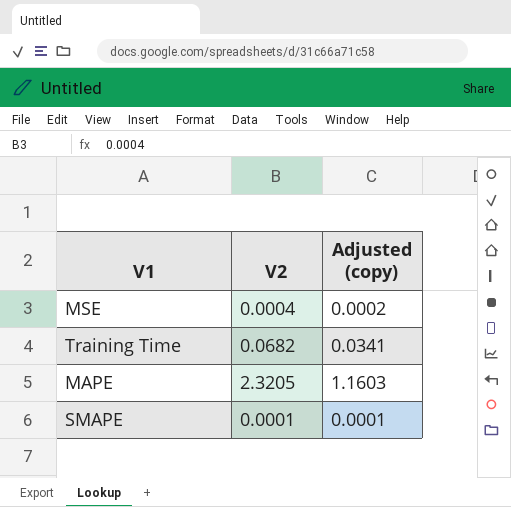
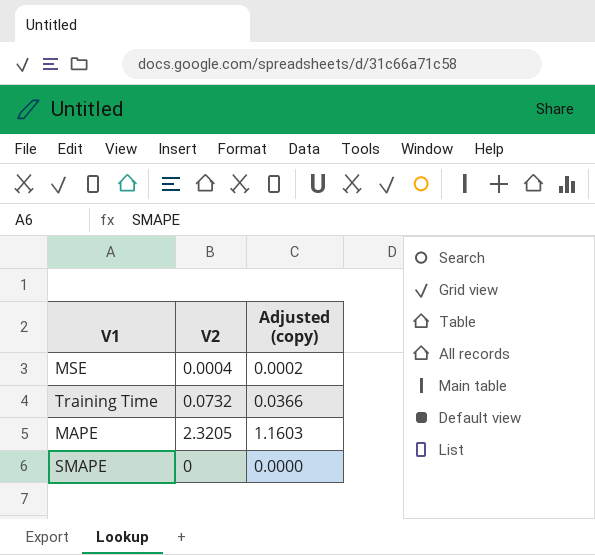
Training Time | V2: 0.0682 -> 0.0732
Training Time | Adjusted (copy): 0.0341 -> 0.0366
SMAPE | V2: 0.0001 -> 0
SMAPE | Adjusted (copy): 0.0001 -> 0.0000

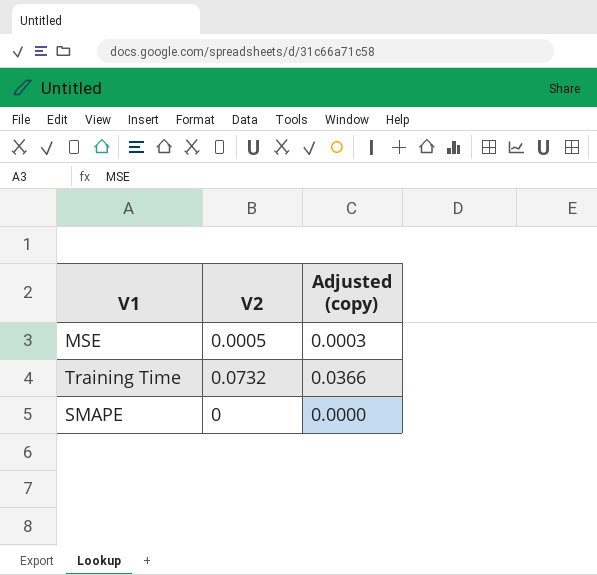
row MAPE: 2.3205 | 1.1603 -> none
MSE | V2: 0.0004 -> 0.0005
MSE | Adjusted (copy): 0.0002 -> 0.0003

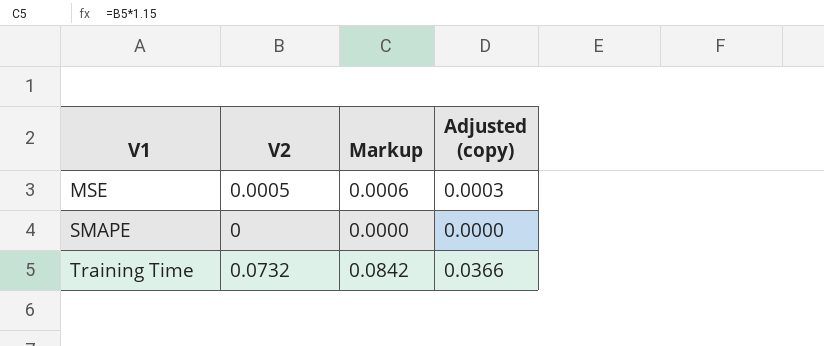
row order: none -> V1 ascending
column Markup | formula: none -> [V2] * 1.15

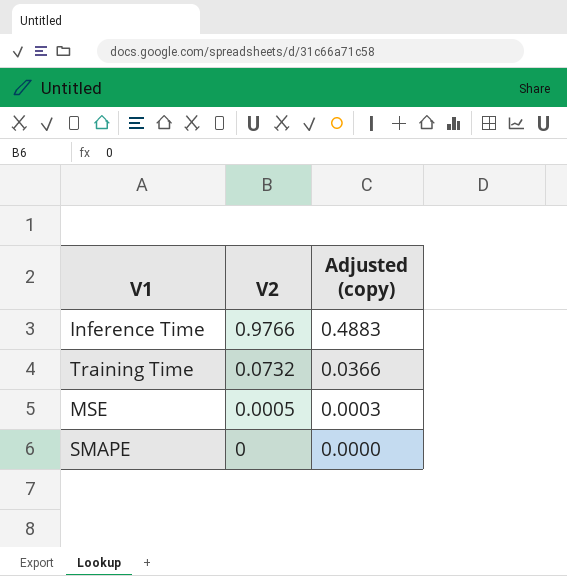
row order: V1 ascending -> V2 descending
column Markup | formula: [V2] * 1.15 -> none
row Inference Time: none -> 0.9766 | 0.4883

